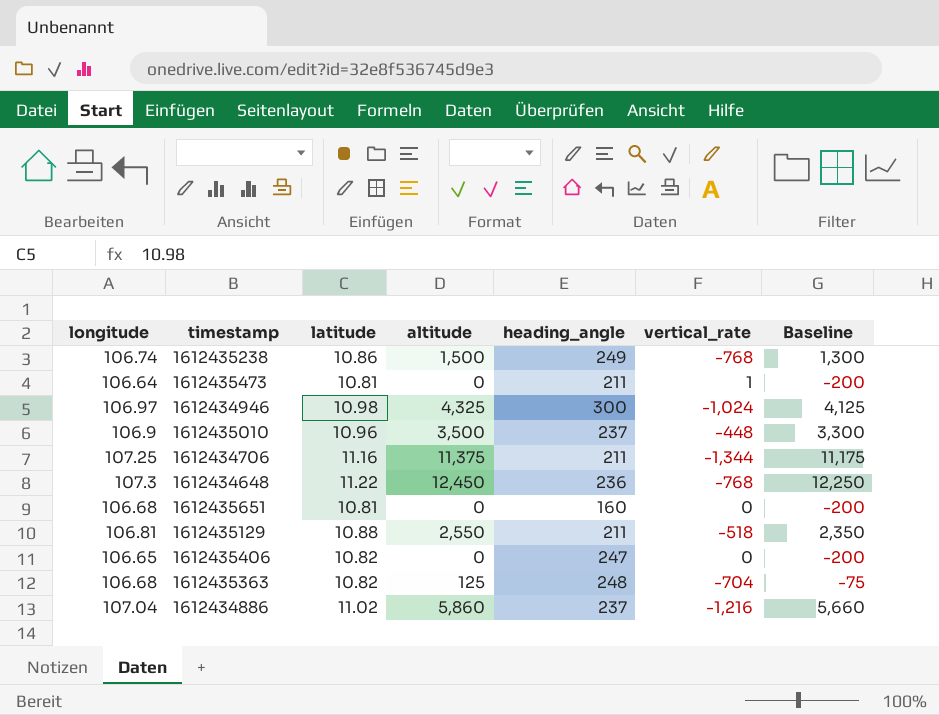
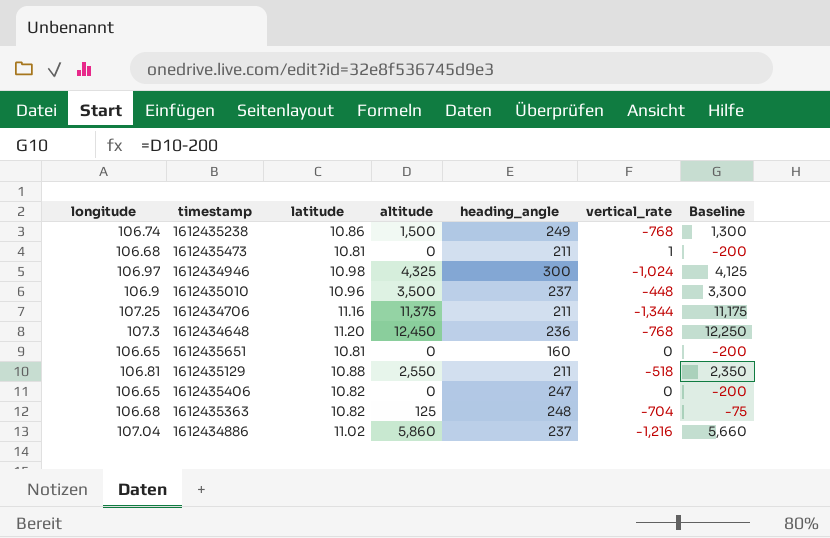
1612435473 | longitude: 106.64 -> 106.68
1612434648 | latitude: 11.22 -> 11.20
1612435651 | longitude: 106.68 -> 106.65

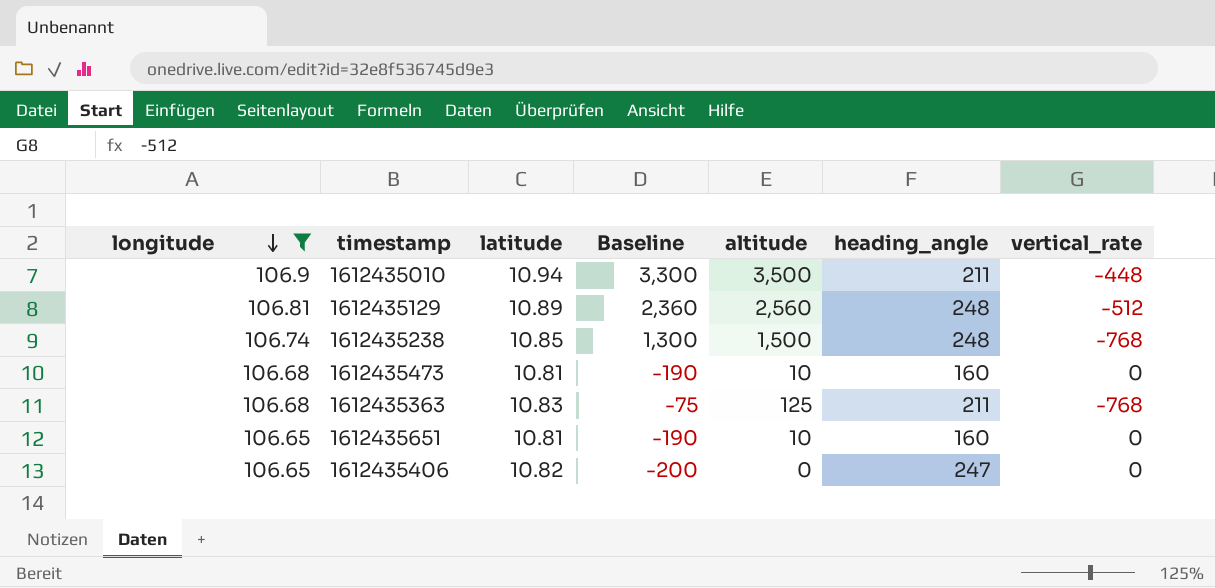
filter: none -> longitude <= 106.9
row order: none -> longitude descending
column Baseline | position: 7 -> 4
1612435010 | latitude: 10.96 -> 10.94
1612435010 | heading_angle: 237 -> 211
1612435129 | latitude: 10.88 -> 10.89
1612435129 | Baseline: 2,350 -> 2,360
1612435129 | altitude: 2,550 -> 2,560
1612435129 | heading_angle: 211 -> 248
1612435129 | vertical_rate: -518 -> -512
1612435238 | latitude: 10.86 -> 10.85
1612435238 | heading_angle: 249 -> 248
1612435473 | Baseline: -200 -> -190
1612435473 | altitude: 0 -> 10
1612435473 | heading_angle: 211 -> 160
1612435473 | vertical_rate: 1 -> 0
1612435363 | latitude: 10.82 -> 10.83
1612435363 | heading_angle: 248 -> 211
1612435363 | vertical_rate: -704 -> -768
1612435651 | Baseline: -200 -> -190
1612435651 | altitude: 0 -> 10

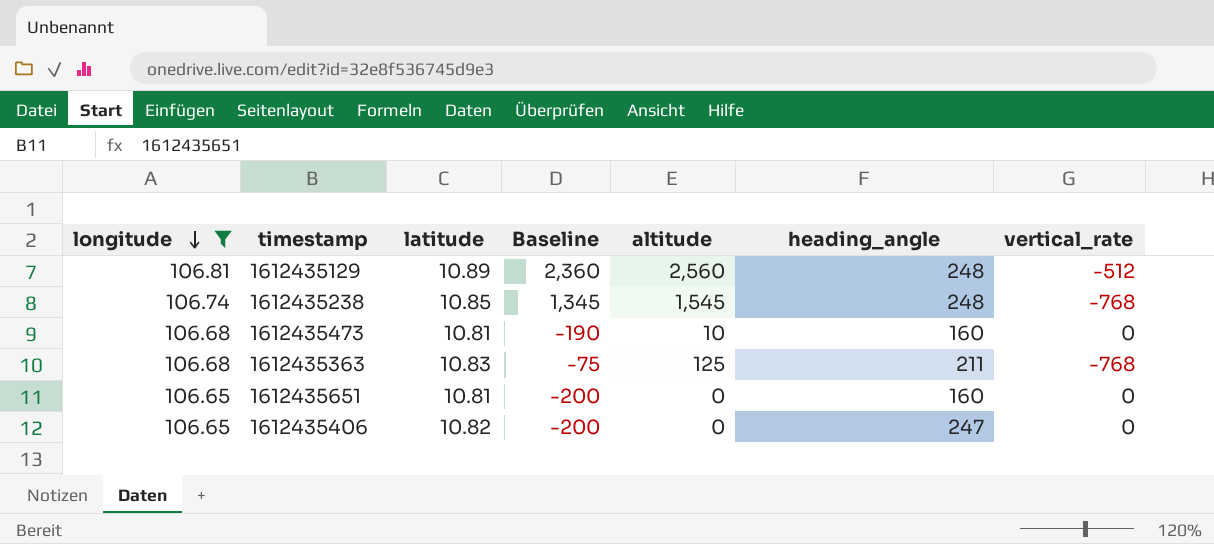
row 1612435010: 106.9 | 10.94 | 3,300 | 3,500 | 211 | -448 -> none
1612435238 | Baseline: 1,300 -> 1,345
1612435238 | altitude: 1,500 -> 1,545
1612435651 | Baseline: -190 -> -200
1612435651 | altitude: 10 -> 0

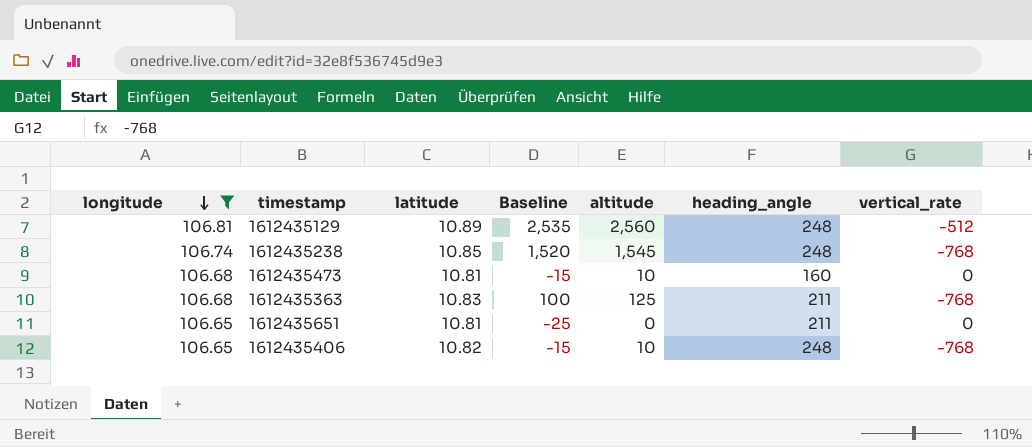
column Baseline | formula: [altitude] - 200 -> [altitude] - 25
1612435651 | heading_angle: 160 -> 211
1612435406 | altitude: 0 -> 10
1612435406 | heading_angle: 247 -> 248
1612435406 | vertical_rate: 0 -> -768

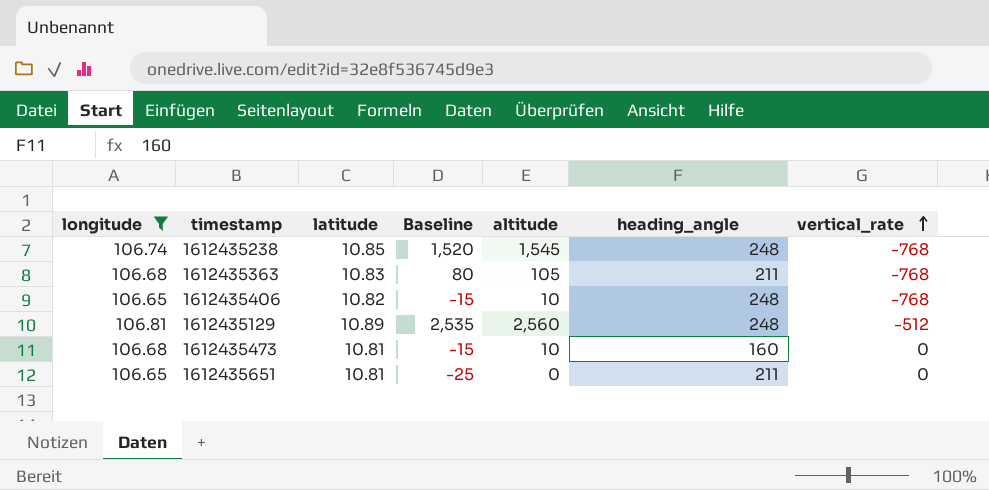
row order: longitude descending -> vertical_rate ascending
1612435363 | Baseline: 100 -> 80
1612435363 | altitude: 125 -> 105

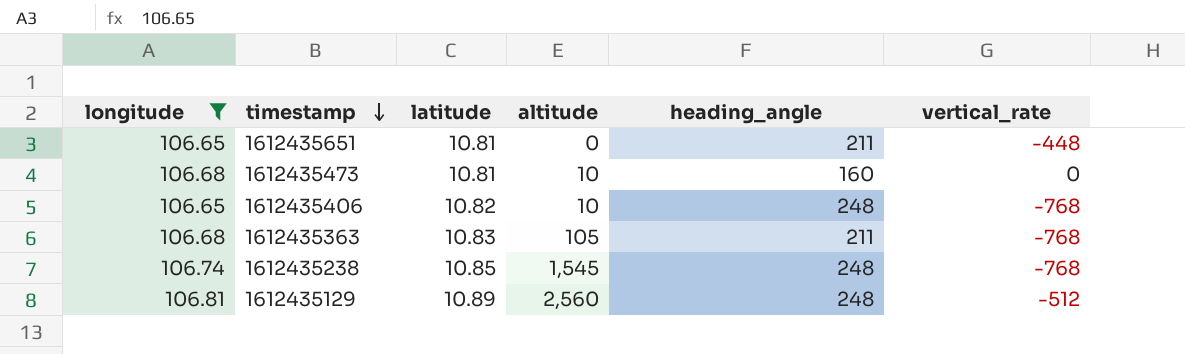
row order: vertical_rate ascending -> timestamp descending
column Baseline | formula: [altitude] - 25 -> none
1612435651 | vertical_rate: 0 -> -448

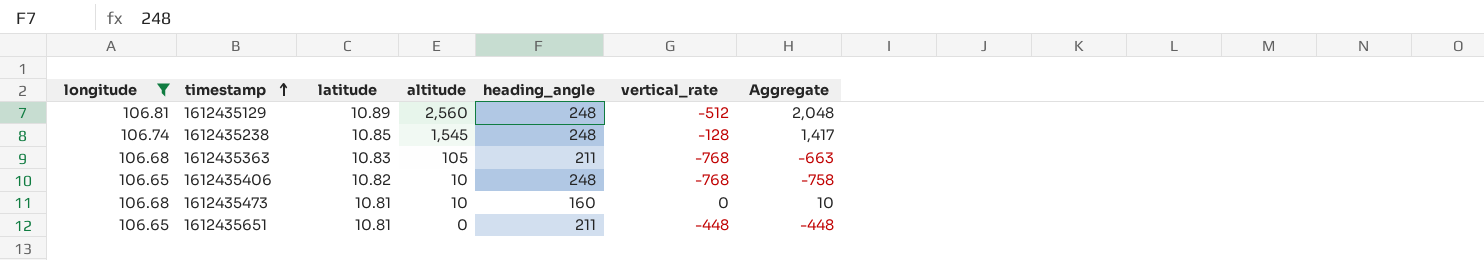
row order: timestamp descending -> timestamp ascending
column Aggregate | formula: none -> [altitude] + [vertical_rate]
1612435238 | vertical_rate: -768 -> -128

